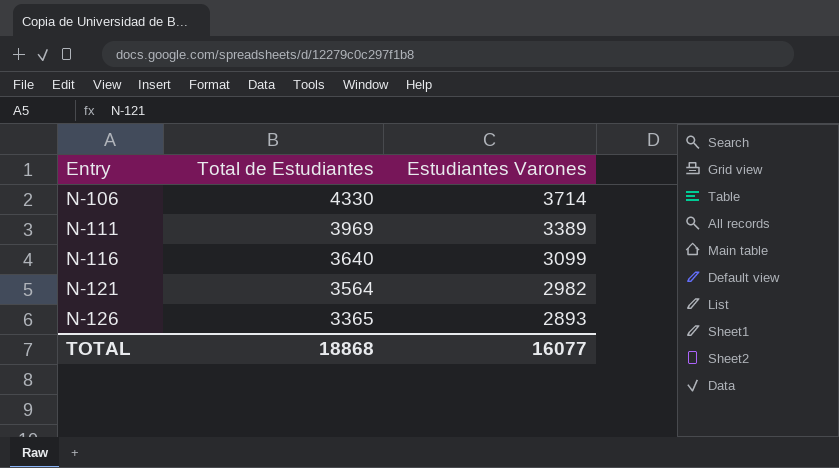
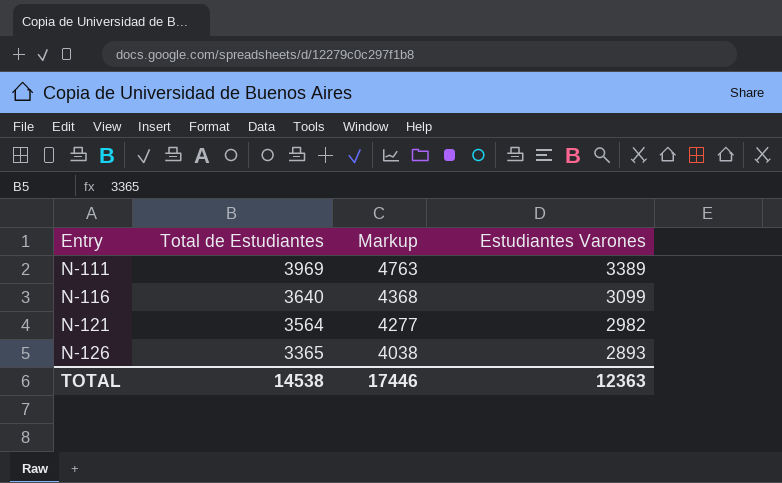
column Markup | formula: none -> [Total de Estudiantes] * 1.2
row N-106: 4330 | 3714 -> none
TOTAL | Total de Estudiantes: 18868 -> 14538
TOTAL | Estudiantes Varones: 16077 -> 12363

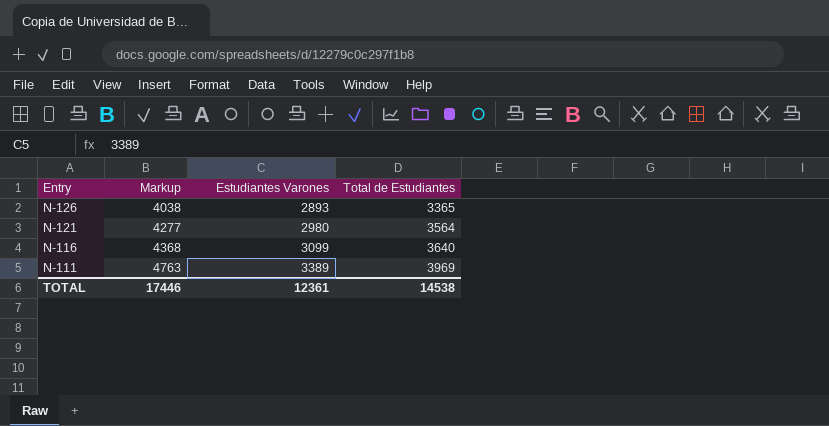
row order: Entry ascending -> Entry descending
column Total de Estudiantes | position: 2 -> 4
N-121 | Estudiantes Varones: 2982 -> 2980
TOTAL | Estudiantes Varones: 12363 -> 12361

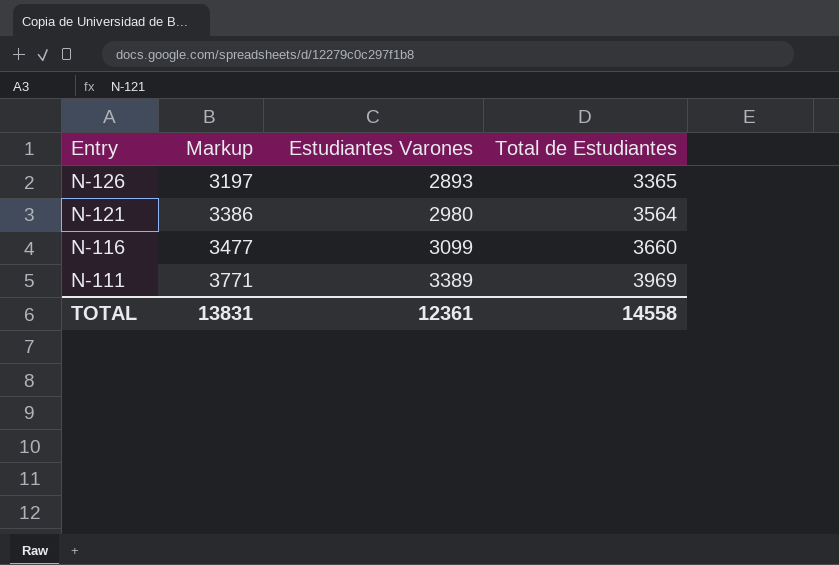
column Markup | formula: [Total de Estudiantes] * 1.2 -> [Total de Estudiantes] * 0.95
N-116 | Total de Estudiantes: 3640 -> 3660
TOTAL | Markup: 17446 -> 13831
TOTAL | Total de Estudiantes: 14538 -> 14558

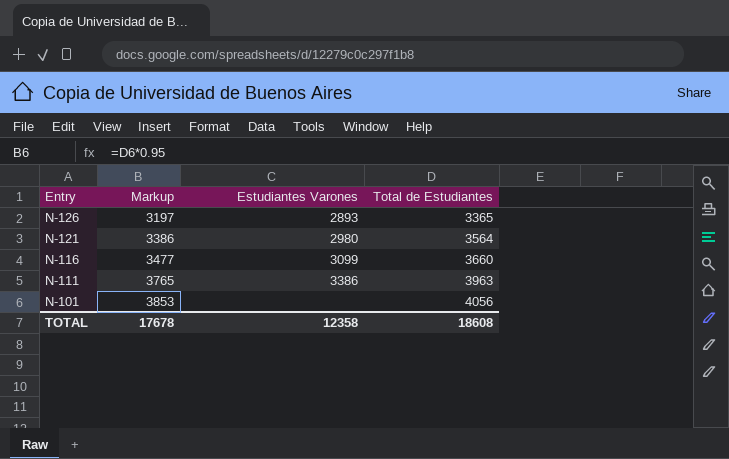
N-111 | Markup: 3771 -> 3765
N-111 | Estudiantes Varones: 3389 -> 3386
N-111 | Total de Estudiantes: 3969 -> 3963
row N-101: none -> 3853 | none | 4056
TOTAL | Markup: 13831 -> 17678
TOTAL | Estudiantes Varones: 12361 -> 12358
TOTAL | Total de Estudiantes: 14558 -> 18608

